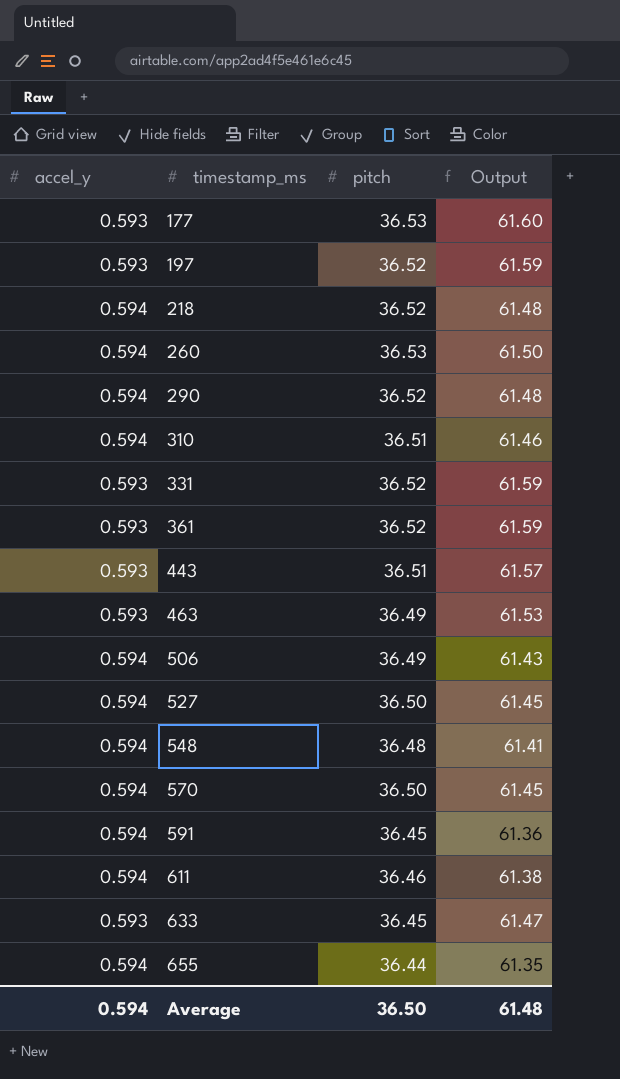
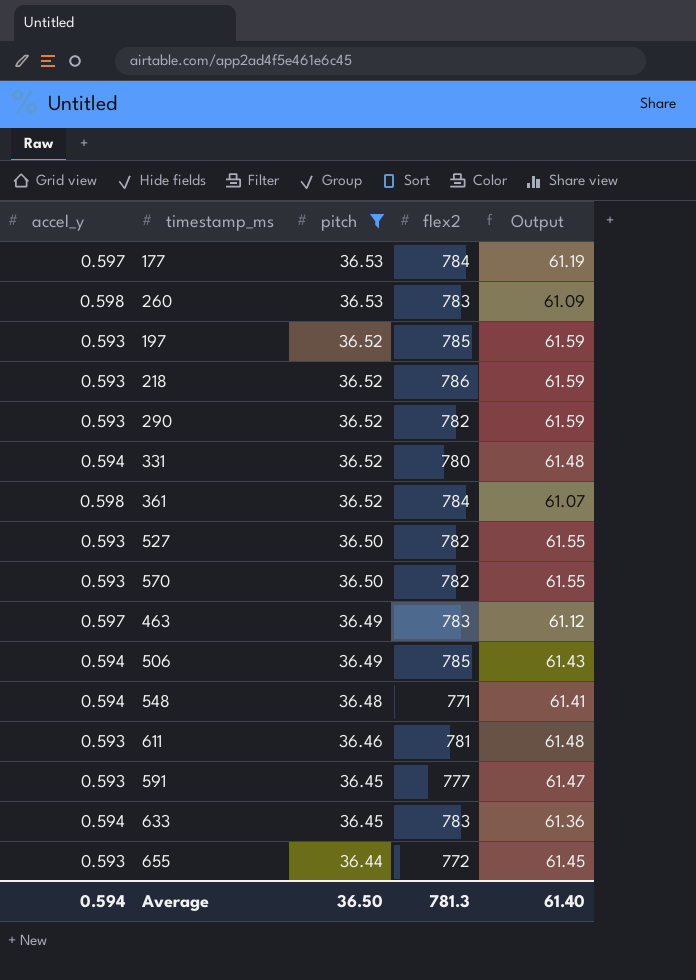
filter: none -> pitch != 36.51
row order: timestamp_ms ascending -> pitch descending
column flex2 | position: none -> 4
177 | accel_y: 0.593 -> 0.597
177 | Output: 61.60 -> 61.19
260 | accel_y: 0.594 -> 0.598
260 | Output: 61.50 -> 61.09
218 | accel_y: 0.594 -> 0.593
218 | Output: 61.48 -> 61.59
290 | accel_y: 0.594 -> 0.593
290 | Output: 61.48 -> 61.59
331 | accel_y: 0.593 -> 0.594
331 | Output: 61.59 -> 61.48
361 | accel_y: 0.593 -> 0.598
361 | Output: 61.59 -> 61.07
527 | accel_y: 0.594 -> 0.593
527 | Output: 61.45 -> 61.55
570 | accel_y: 0.594 -> 0.593
570 | Output: 61.45 -> 61.55
463 | accel_y: 0.593 -> 0.597
463 | Output: 61.53 -> 61.12
611 | accel_y: 0.594 -> 0.593
611 | Output: 61.38 -> 61.48
591 | accel_y: 0.594 -> 0.593
591 | Output: 61.36 -> 61.47
633 | accel_y: 0.593 -> 0.594
633 | Output: 61.47 -> 61.36
655 | accel_y: 0.594 -> 0.593
655 | Output: 61.35 -> 61.45
Average | Output: 61.48 -> 61.40

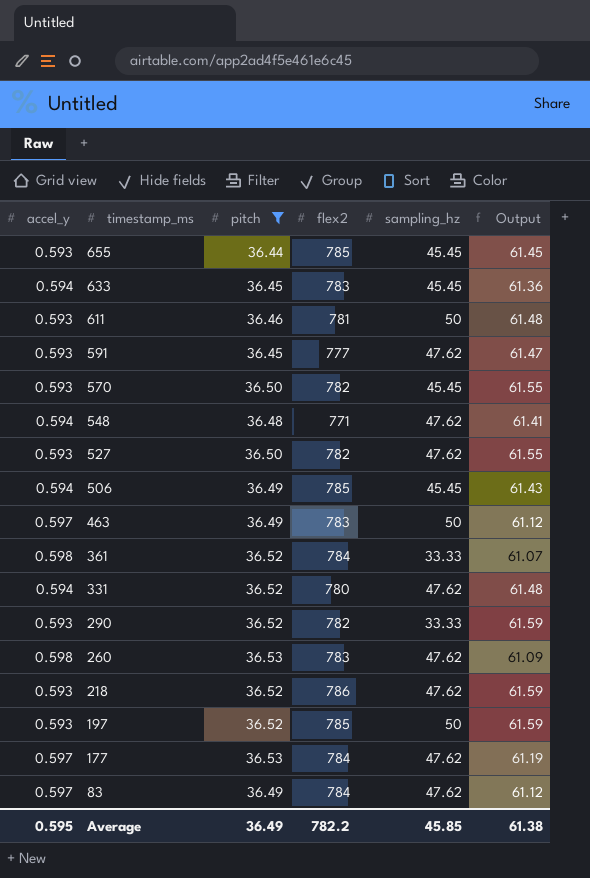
row order: pitch descending -> timestamp_ms descending
column sampling_hz | position: none -> 5
655 | flex2: 772 -> 785
row 83: none -> 0.597 | 36.49 | 784 | 47.62 | 61.12
Average | accel_y: 0.594 -> 0.595
Average | pitch: 36.50 -> 36.49
Average | flex2: 781.3 -> 782.2
Average | Output: 61.40 -> 61.38

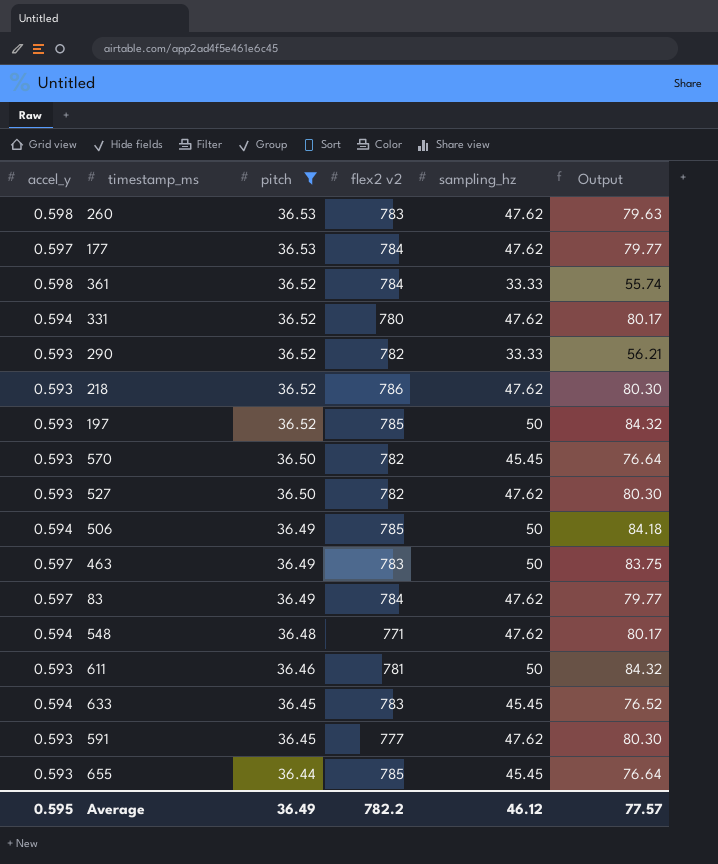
row order: timestamp_ms descending -> pitch descending
column name: flex2 -> flex2 v2
column Output | formula: [pitch] / [accel_y] -> [sampling_hz] / [accel_y]
506 | sampling_hz: 45.45 -> 50
Average | sampling_hz: 45.85 -> 46.12
Average | Output: 61.38 -> 77.57

